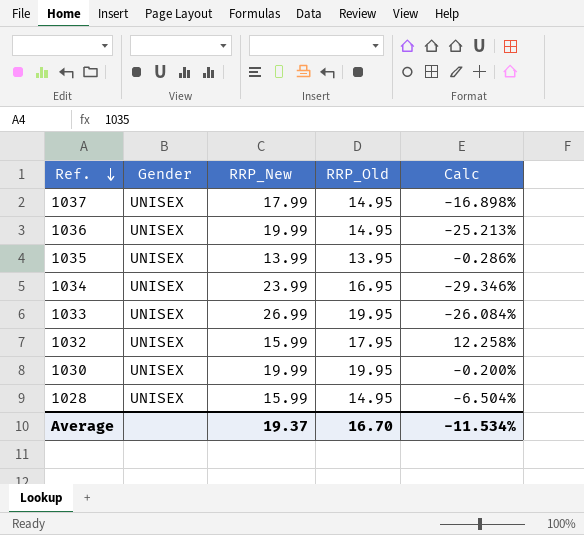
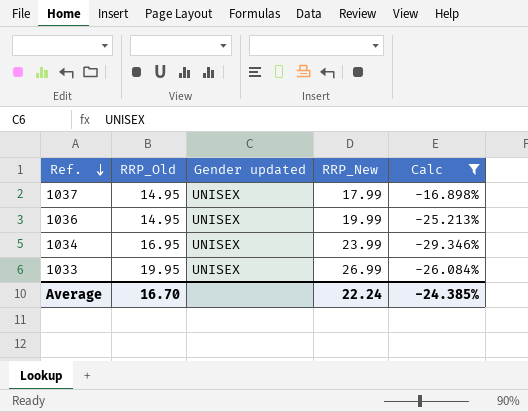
filter: none -> Calc <= -16.898%
column RRP_Old | position: 4 -> 2
column name: Gender -> Gender updated
Average | RRP_New: 19.37 -> 22.24
Average | Calc: -11.534% -> -24.385%

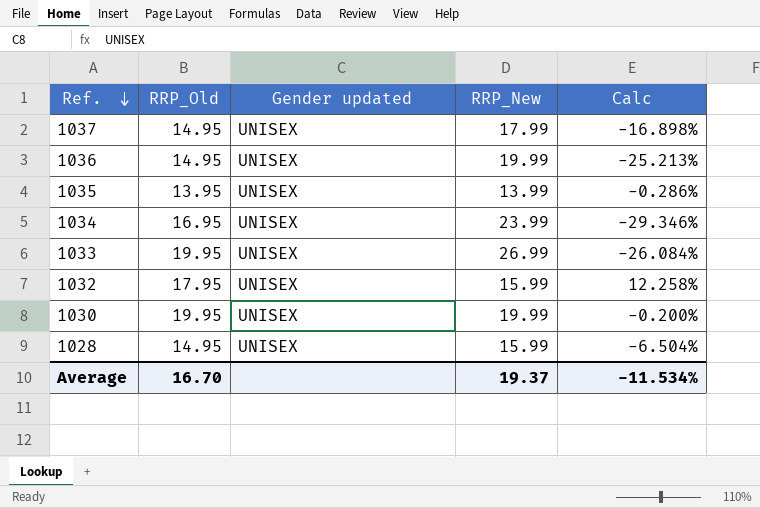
filter: Calc <= -16.898% -> none
Average | RRP_New: 22.24 -> 19.37
Average | Calc: -24.385% -> -11.534%

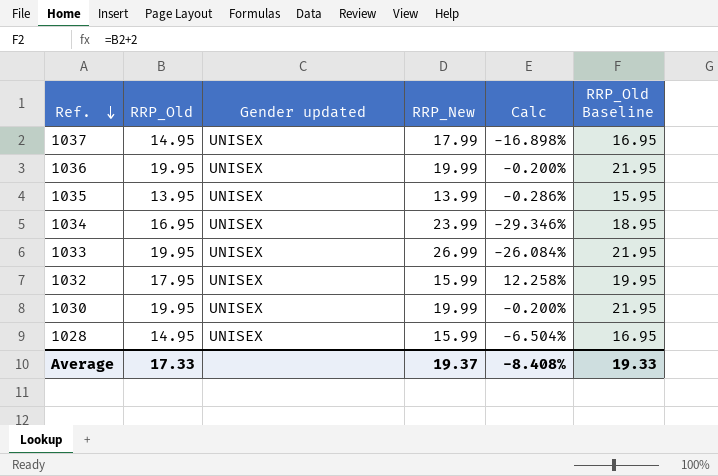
column RRP_Old Baseline | formula: none -> [RRP_Old] + 2
1036 | RRP_Old: 14.95 -> 19.95
1036 | Calc: -25.213% -> -0.200%
Average | RRP_Old: 16.70 -> 17.33
Average | Calc: -11.534% -> -8.408%

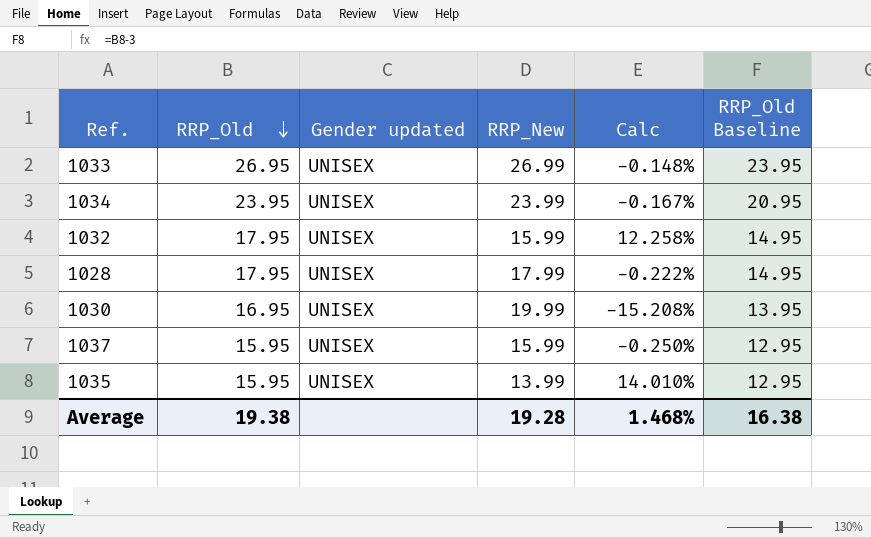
row order: Ref. descending -> RRP_Old descending
column RRP_Old Baseline | formula: [RRP_Old] + 2 -> [RRP_Old] - 3
row 1036: 19.95 | UNISEX | 19.99 | -0.200% | 21.95 -> none
1033 | RRP_Old: 19.95 -> 26.95
1033 | Calc: -26.084% -> -0.148%
1034 | RRP_Old: 16.95 -> 23.95
1034 | Calc: -29.346% -> -0.167%
1028 | RRP_Old: 14.95 -> 17.95
1028 | RRP_New: 15.99 -> 17.99
1028 | Calc: -6.504% -> -0.222%
1030 | RRP_Old: 19.95 -> 16.95
1030 | Calc: -0.200% -> -15.208%
1037 | RRP_Old: 14.95 -> 15.95
1037 | RRP_New: 17.99 -> 15.99
1037 | Calc: -16.898% -> -0.250%
1035 | RRP_Old: 13.95 -> 15.95
1035 | Calc: -0.286% -> 14.010%
Average | RRP_Old: 17.33 -> 19.38
Average | RRP_New: 19.37 -> 19.28
Average | Calc: -8.408% -> 1.468%
Average | RRP_Old Baseline: 19.33 -> 16.38

